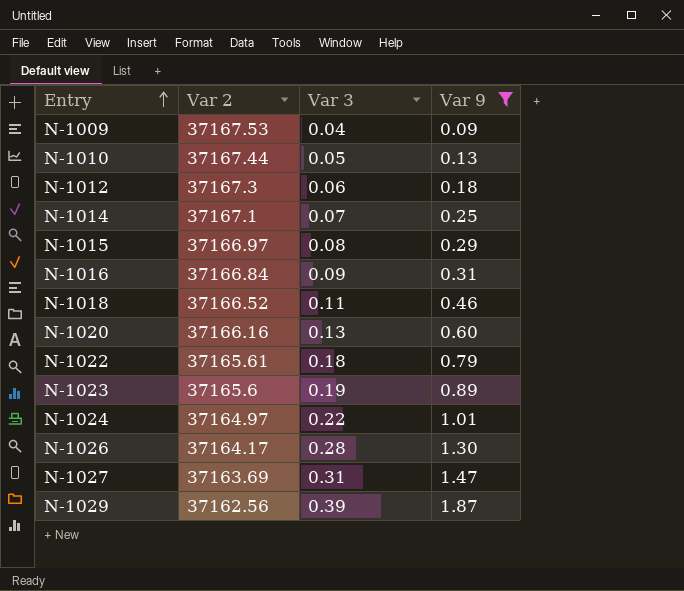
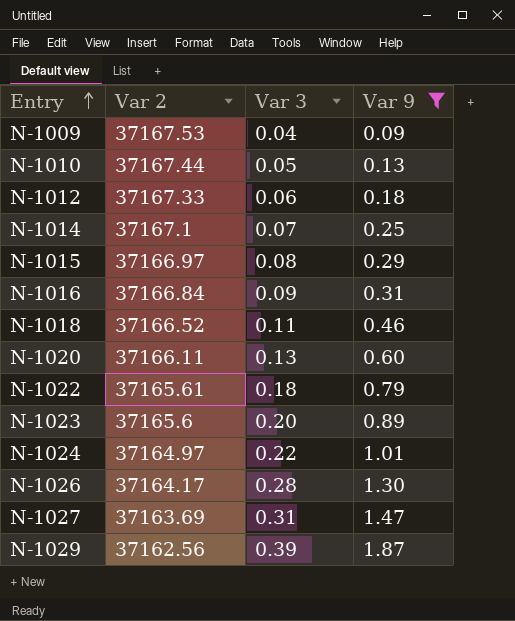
N-1012 | Var 2: 37167.3 -> 37167.33
N-1020 | Var 2: 37166.16 -> 37166.11
N-1023 | Var 3: 0.19 -> 0.20

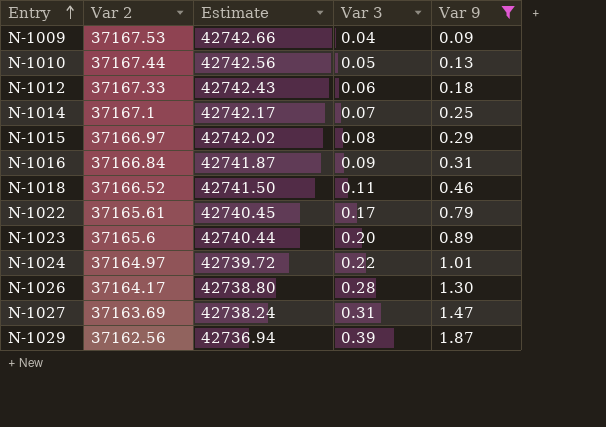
column Estimate | formula: none -> [Var 2] * 1.15
row N-1020: 37166.11 | 0.13 | 0.60 -> none
N-1022 | Var 3: 0.18 -> 0.17

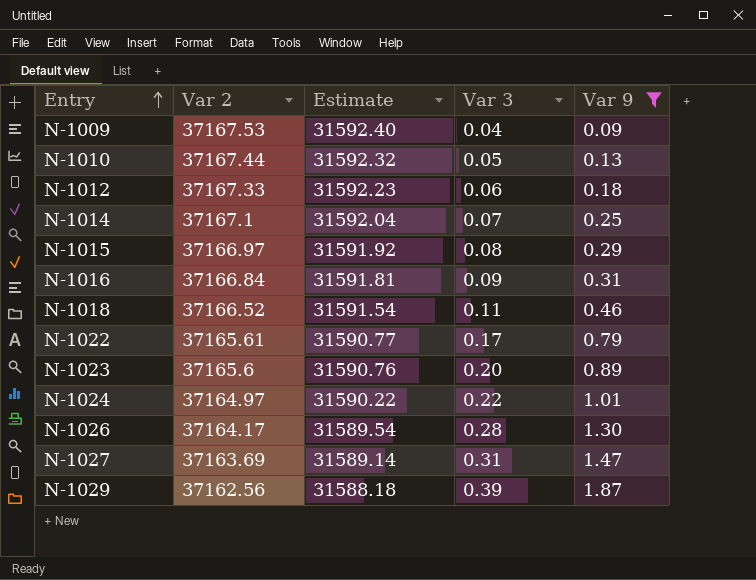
column Estimate | formula: [Var 2] * 1.15 -> [Var 2] * 0.85

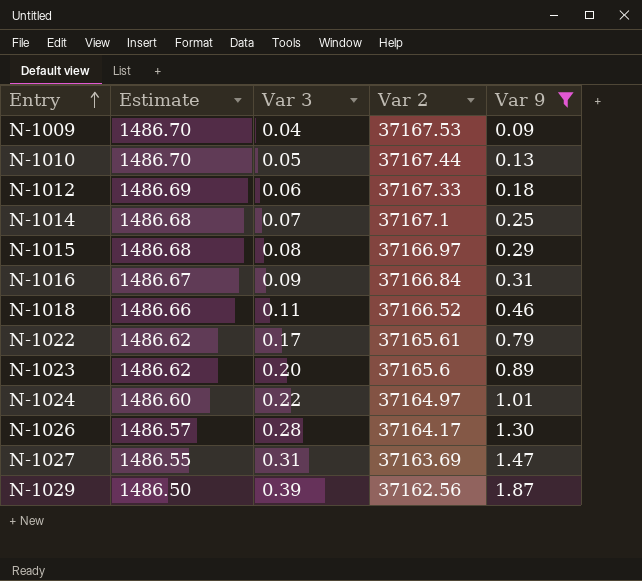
column Estimate | formula: [Var 2] * 0.85 -> [Var 2] * 0.04
column Var 2 | position: 2 -> 4

